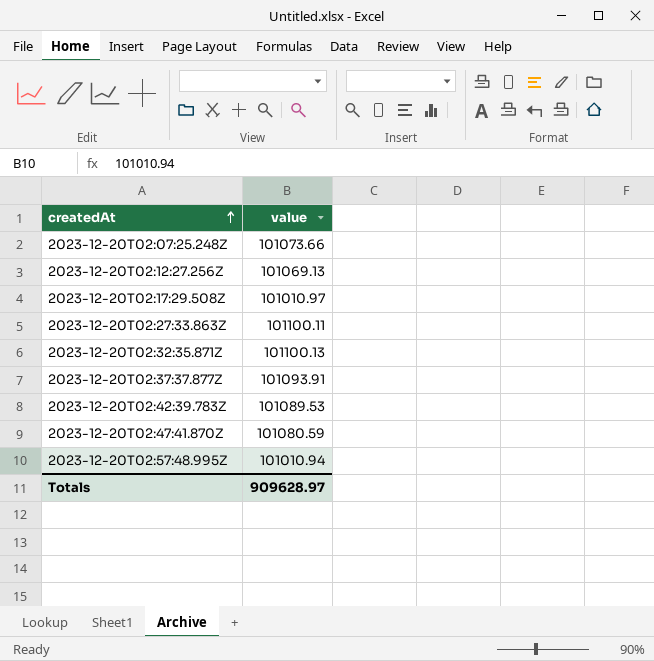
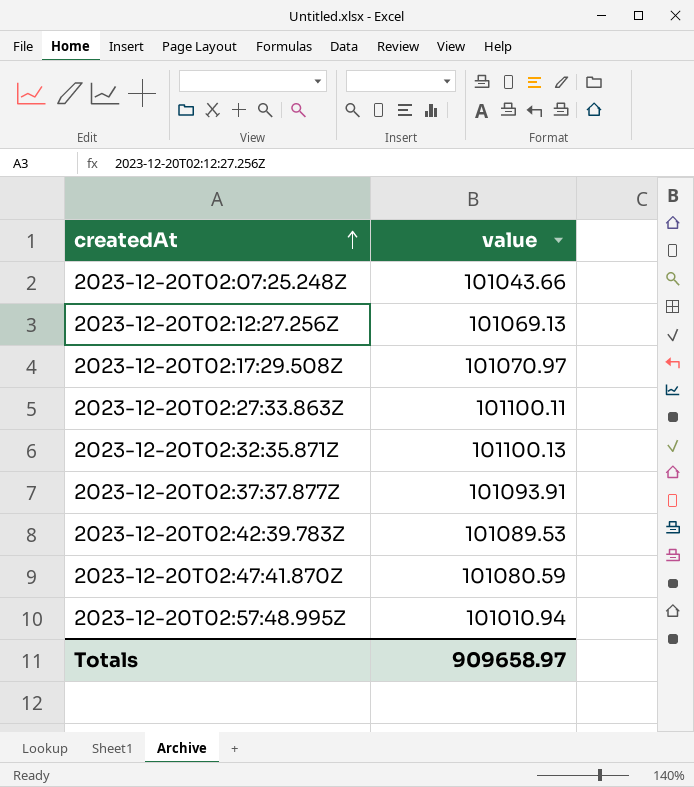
2023-12-20T02:07:25.248Z | value: 101073.66 -> 101043.66
2023-12-20T02:17:29.508Z | value: 101010.97 -> 101070.97
Totals | value: 909628.97 -> 909658.97

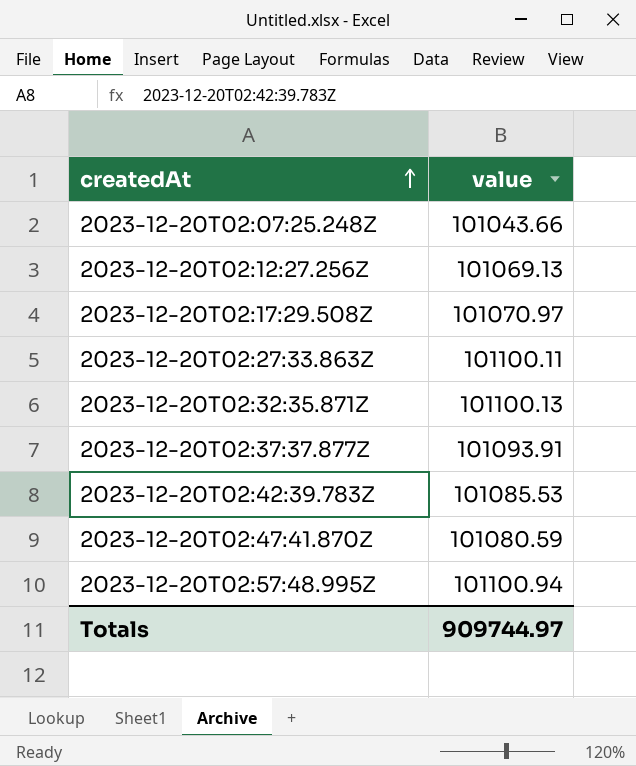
2023-12-20T02:42:39.783Z | value: 101089.53 -> 101085.53
2023-12-20T02:57:48.995Z | value: 101010.94 -> 101100.94
Totals | value: 909658.97 -> 909744.97

